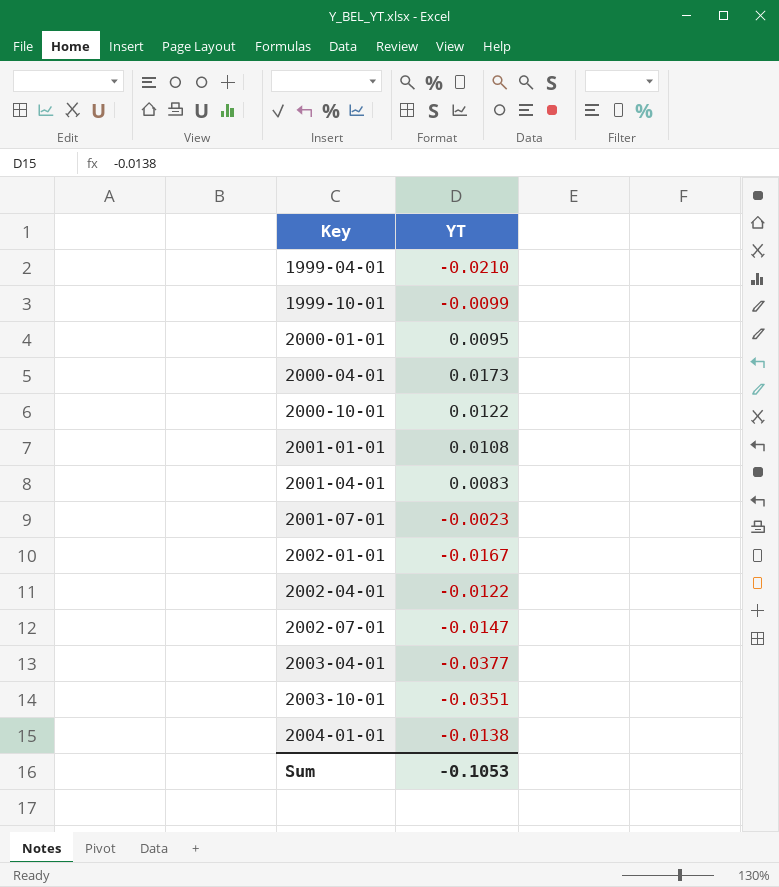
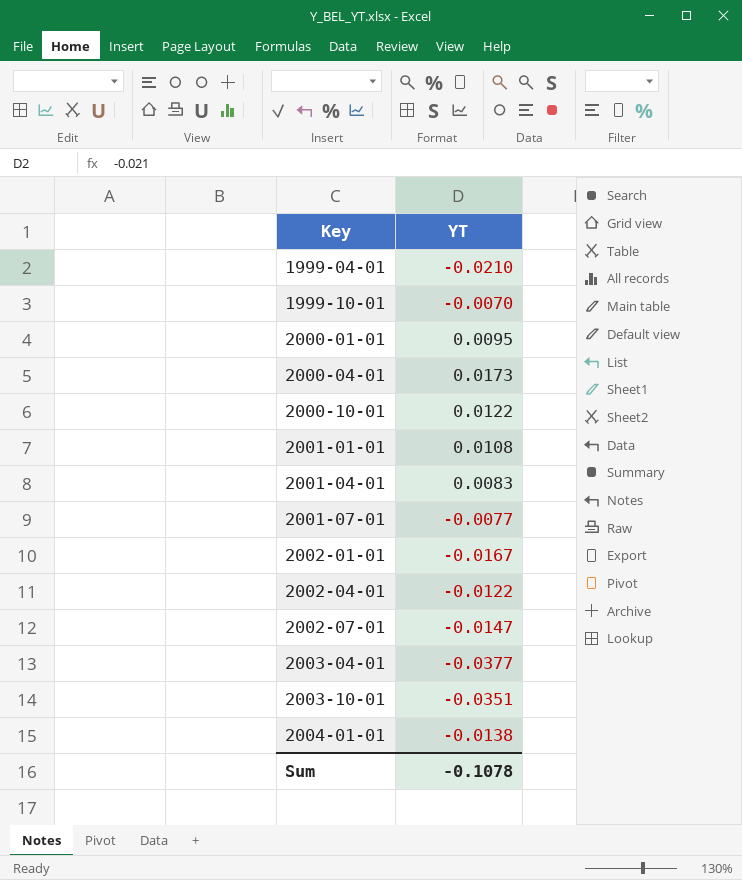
1999-10-01 | YT: -0.0099 -> -0.0070
2001-07-01 | YT: -0.0023 -> -0.0077
Sum | YT: -0.1053 -> -0.1078

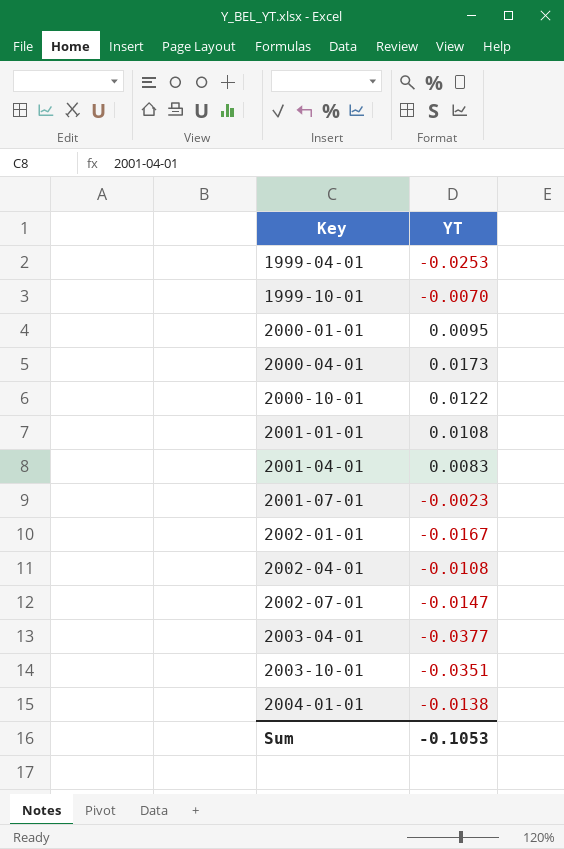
1999-04-01 | YT: -0.0210 -> -0.0253
2001-07-01 | YT: -0.0077 -> -0.0023
2002-04-01 | YT: -0.0122 -> -0.0108
Sum | YT: -0.1078 -> -0.1053

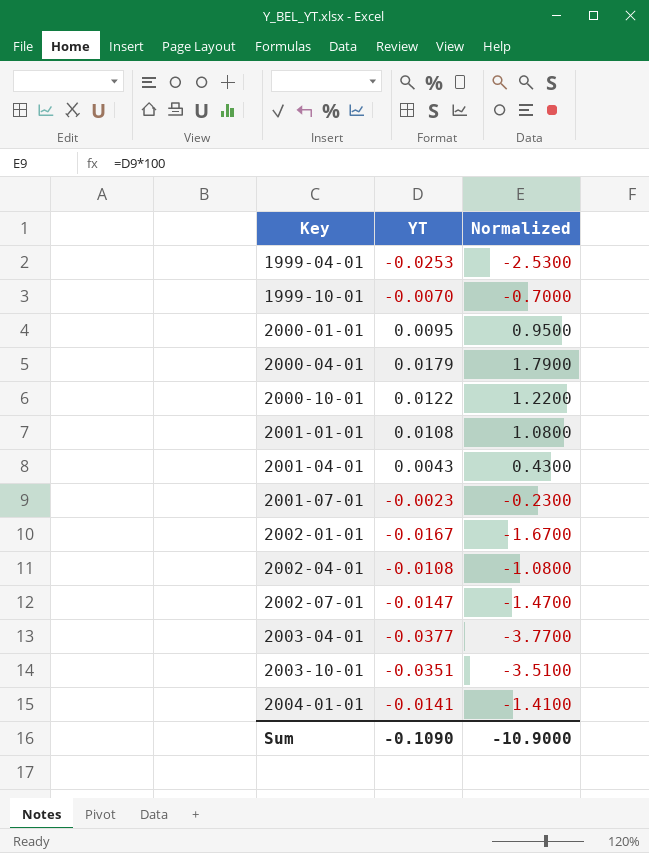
column Normalized | formula: none -> [YT] * 100
2000-04-01 | YT: 0.0173 -> 0.0179
2001-04-01 | YT: 0.0083 -> 0.0043
2004-01-01 | YT: -0.0138 -> -0.0141
Sum | YT: -0.1053 -> -0.1090

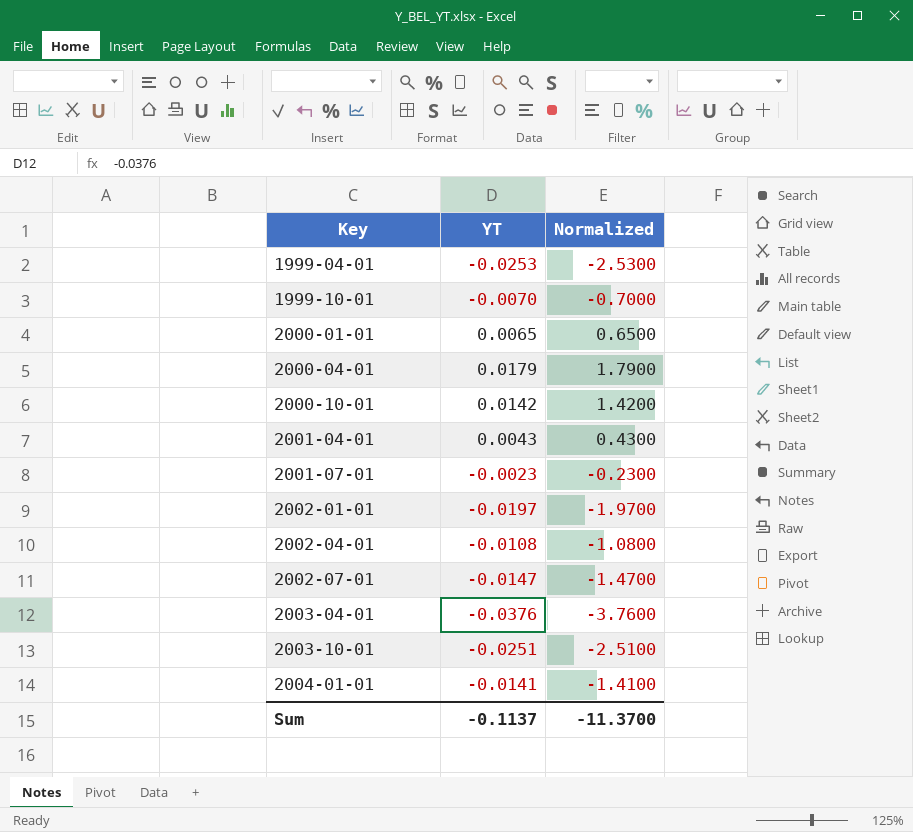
row 2001-01-01: 0.0108 | 1.0800 -> none
2000-01-01 | YT: 0.0095 -> 0.0065
2000-01-01 | Normalized: 0.9500 -> 0.6500
2000-10-01 | YT: 0.0122 -> 0.0142
2000-10-01 | Normalized: 1.2200 -> 1.4200
2002-01-01 | YT: -0.0167 -> -0.0197
2002-01-01 | Normalized: -1.6700 -> -1.9700
2003-04-01 | YT: -0.0377 -> -0.0376
2003-04-01 | Normalized: -3.7700 -> -3.7600
2003-10-01 | YT: -0.0351 -> -0.0251
2003-10-01 | Normalized: -3.5100 -> -2.5100
Sum | YT: -0.1090 -> -0.1137
Sum | Normalized: -10.9000 -> -11.3700

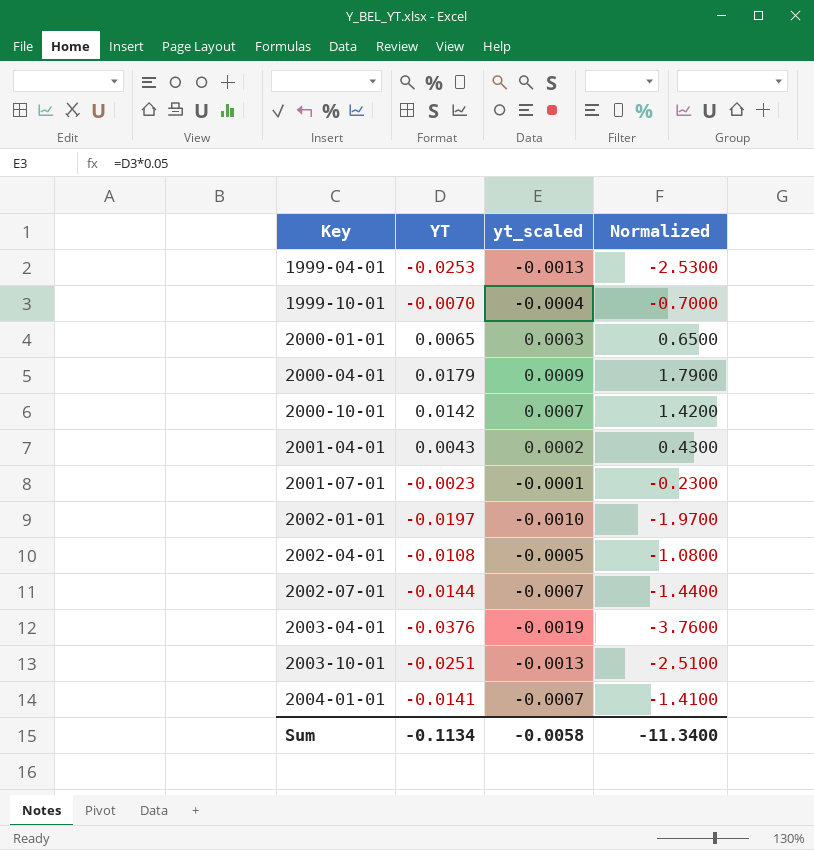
column yt_scaled | formula: none -> [YT] * 0.05
2002-07-01 | YT: -0.0147 -> -0.0144
2002-07-01 | Normalized: -1.4700 -> -1.4400
Sum | YT: -0.1137 -> -0.1134
Sum | Normalized: -11.3700 -> -11.3400

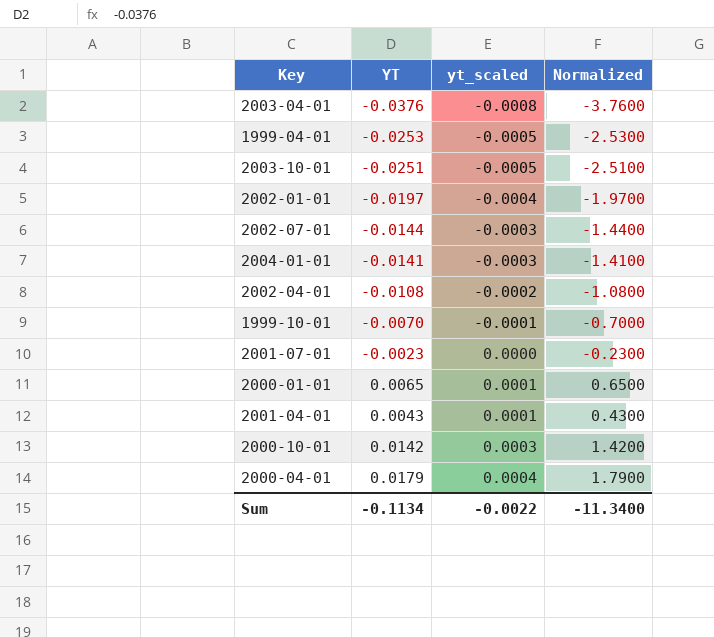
row order: Key ascending -> yt_scaled ascending
column yt_scaled | formula: [YT] * 0.05 -> [YT] * 0.02
Sum | yt_scaled: -0.0058 -> -0.0022

